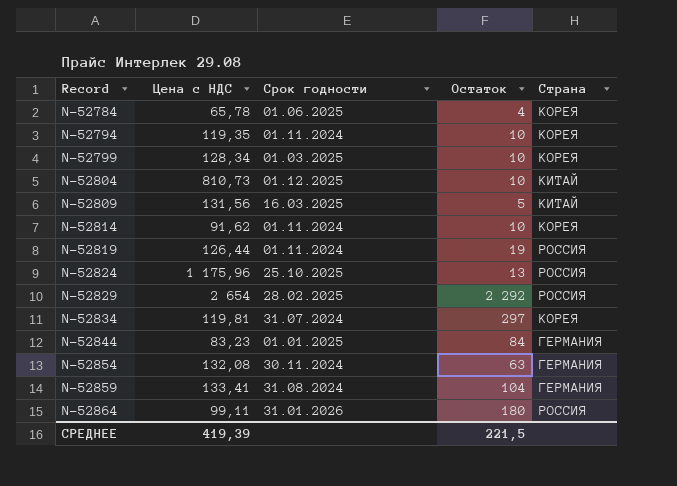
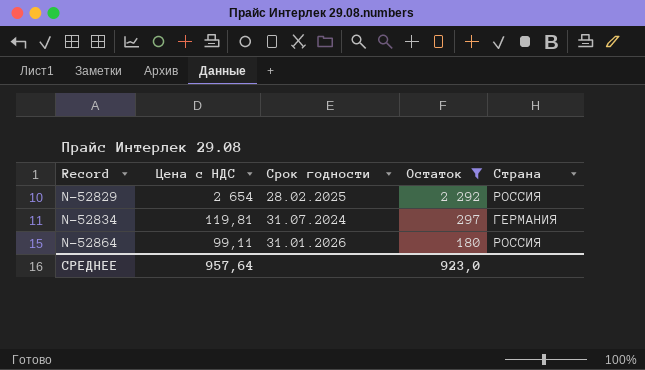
filter: none -> Остаток >= 180
N-52834 | Страна: КОРЕЯ -> ГЕРМАНИЯ
СРЕДНЕЕ | Цена с НДС: 419,39 -> 957,64
СРЕДНЕЕ | Остаток: 221,5 -> 923,0

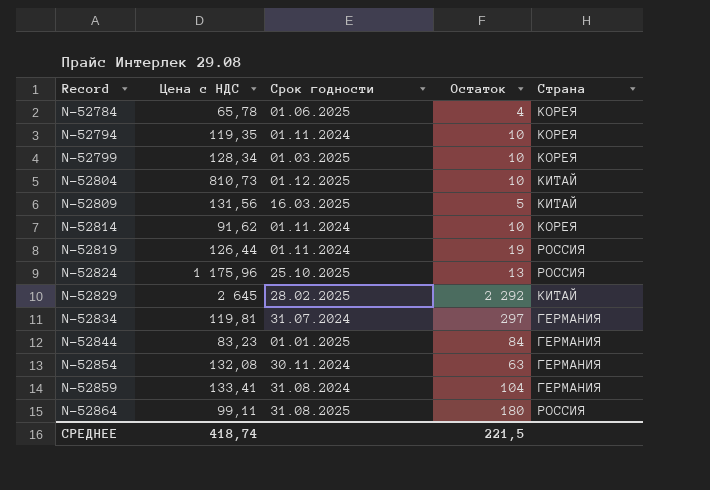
filter: Остаток >= 180 -> none
N-52829 | Цена с НДС: 2 654 -> 2 645
N-52829 | Страна: РОССИЯ -> КИТАЙ
N-52864 | Срок годности: 31.01.2026 -> 31.08.2025
СРЕДНЕЕ | Цена с НДС: 957,64 -> 418,74
СРЕДНЕЕ | Остаток: 923,0 -> 221,5

